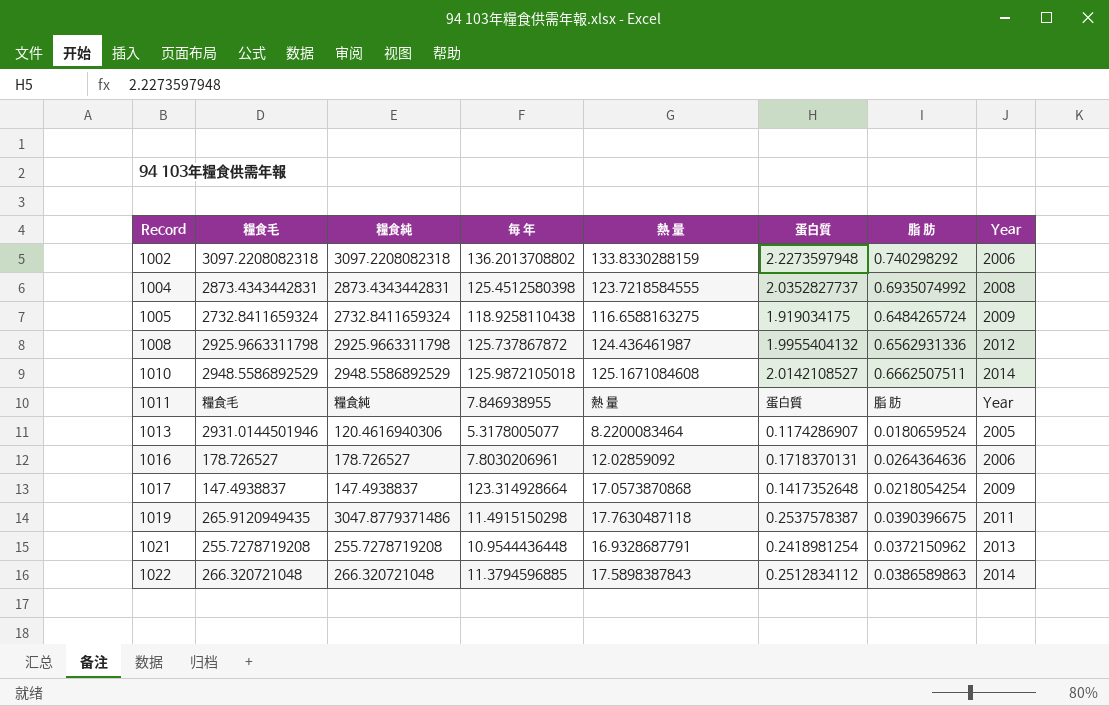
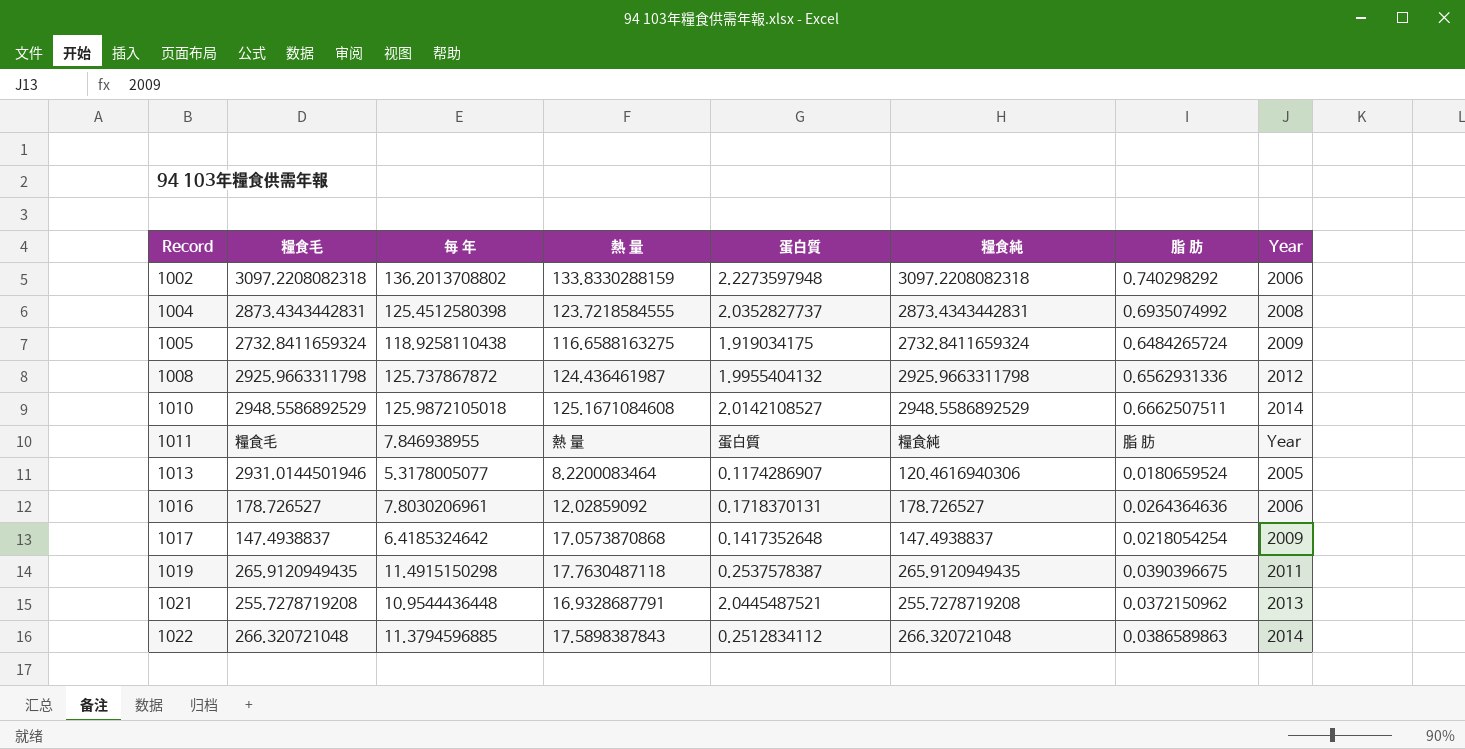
column 糧食純 | position: 3 -> 6
1017 | 每 年: 123.314928664 -> 6.4185324642
1019 | 糧食純: 3047.8779371486 -> 265.9120949435
1021 | 蛋白質: 0.2418981254 -> 2.0445487521

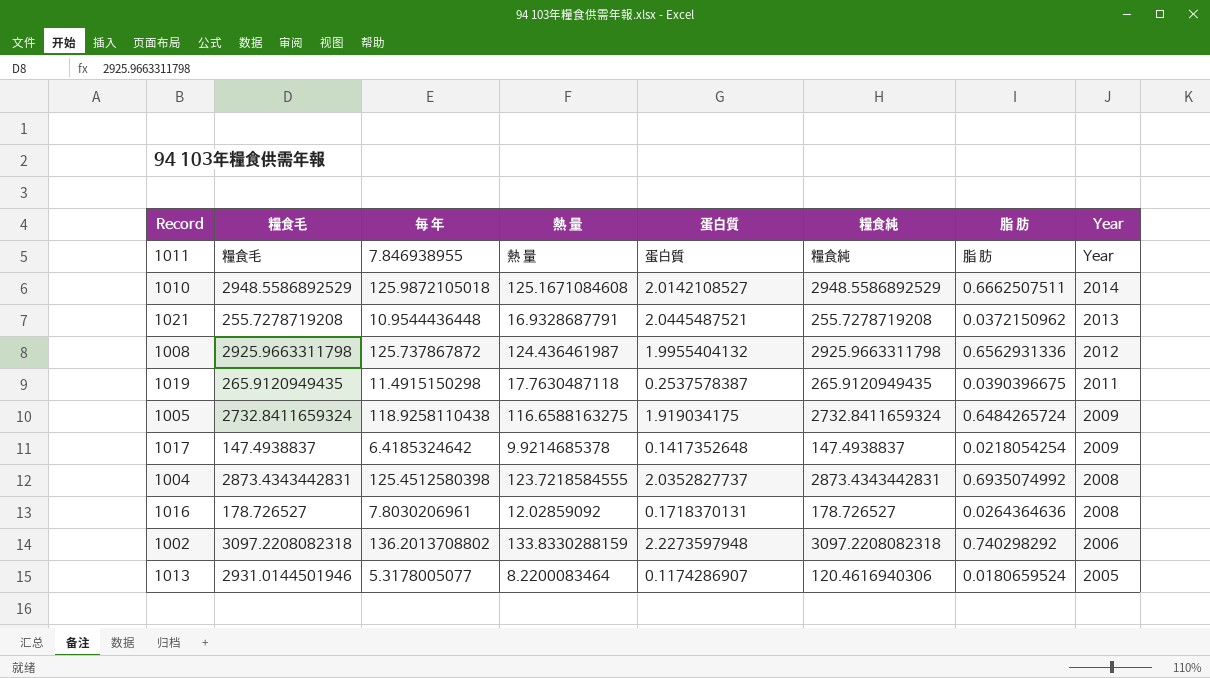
row order: Record ascending -> Year descending
row 1022: 266.320721048 | 11.3794596885 | 17.5898387843 | 0.2512834112 | 266.320721048 | 0.0386589863 | 2014 -> none
1017 | 熱 量: 17.0573870868 -> 9.9214685378
1016 | Year: 2006 -> 2008

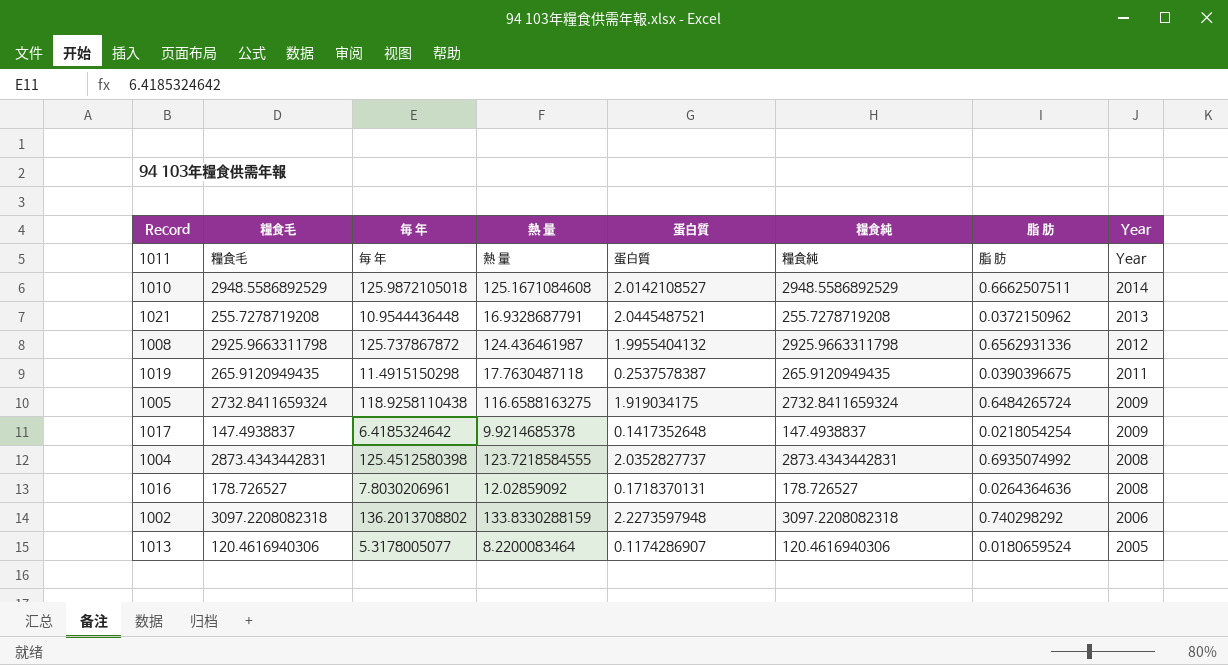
1011 | 每 年: 7.846938955 -> 每 年
1013 | 糧食毛: 2931.0144501946 -> 120.4616940306

